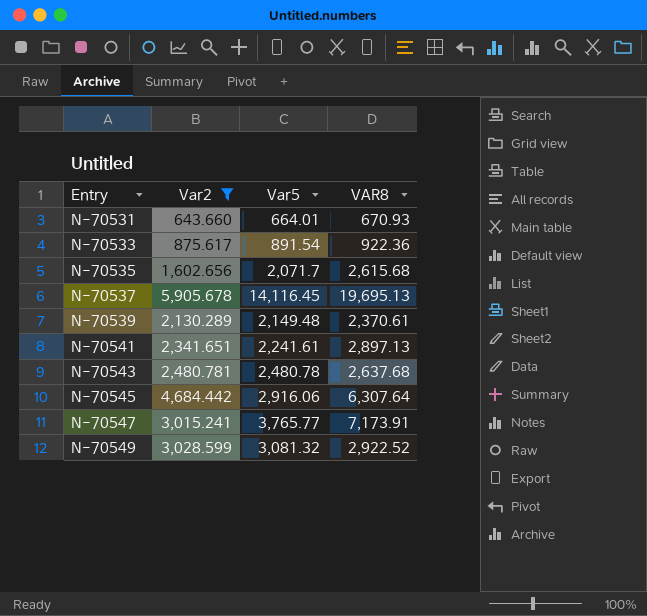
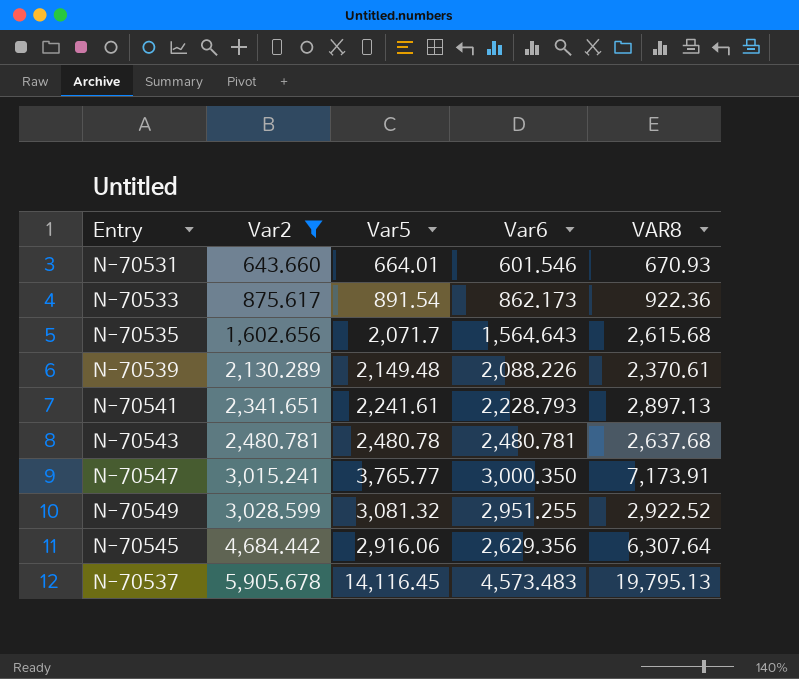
row order: Entry ascending -> Var2 ascending
column Var6 | position: none -> 4
N-70537 | VAR8: 19,695.13 -> 19,795.13

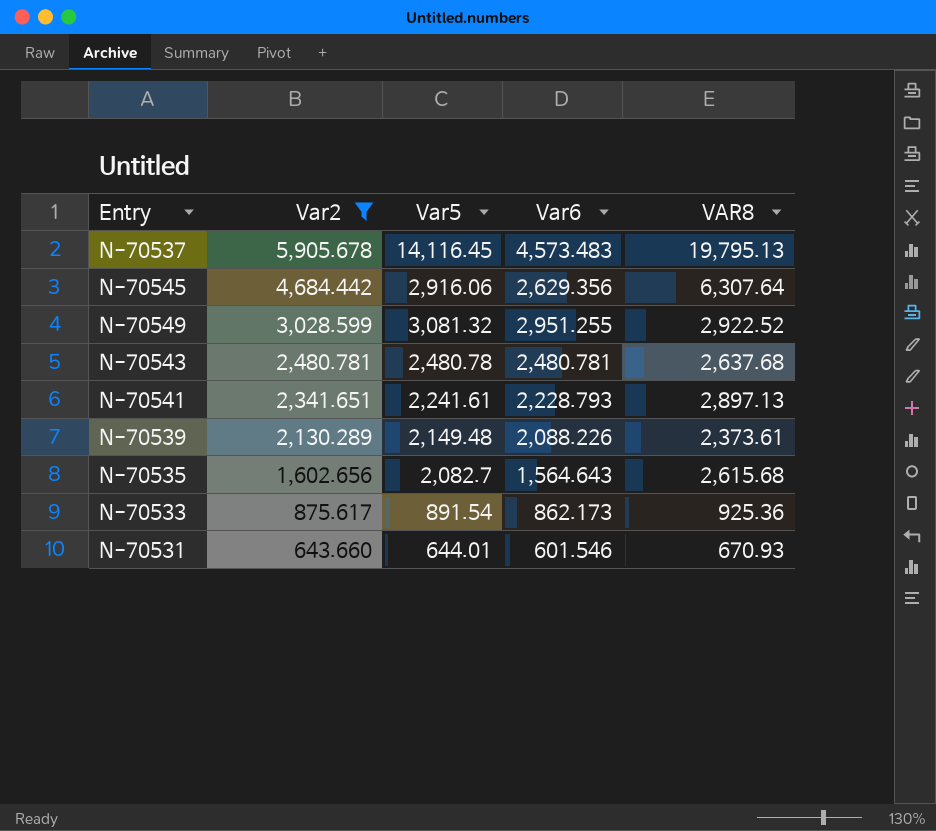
row order: Var2 ascending -> Var2 descending
row N-70547: 3,015.241 | 3,765.77 | 3,000.350 | 7,173.91 -> none
N-70539 | VAR8: 2,370.61 -> 2,373.61
N-70535 | Var5: 2,071.7 -> 2,082.7
N-70533 | VAR8: 922.36 -> 925.36
N-70531 | Var5: 664.01 -> 644.01

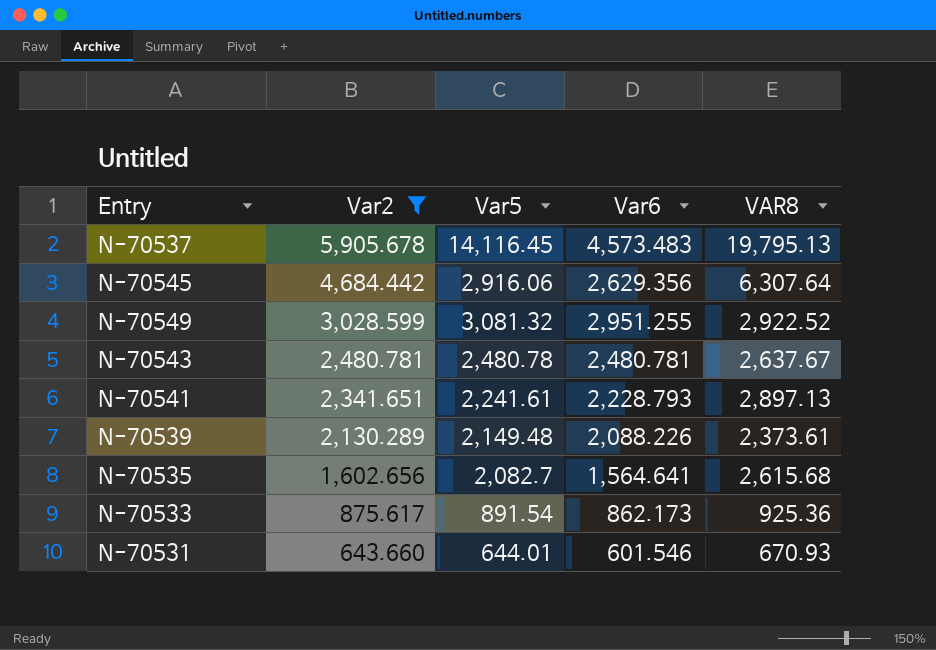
N-70543 | VAR8: 2,637.68 -> 2,637.67
N-70535 | Var6: 1,564.643 -> 1,564.641

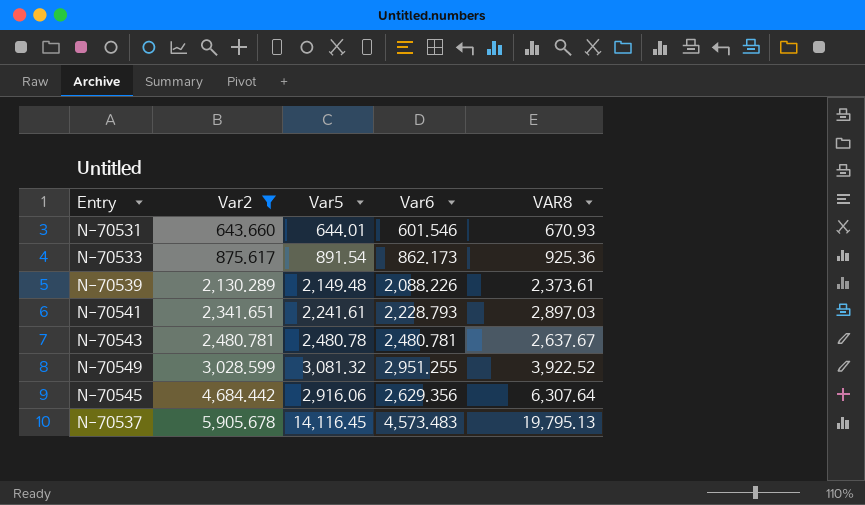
row order: Var2 descending -> Var2 ascending
row N-70535: 1,602.656 | 2,082.7 | 1,564.641 | 2,615.68 -> none
N-70541 | VAR8: 2,897.13 -> 2,897.03
N-70549 | VAR8: 2,922.52 -> 3,922.52

